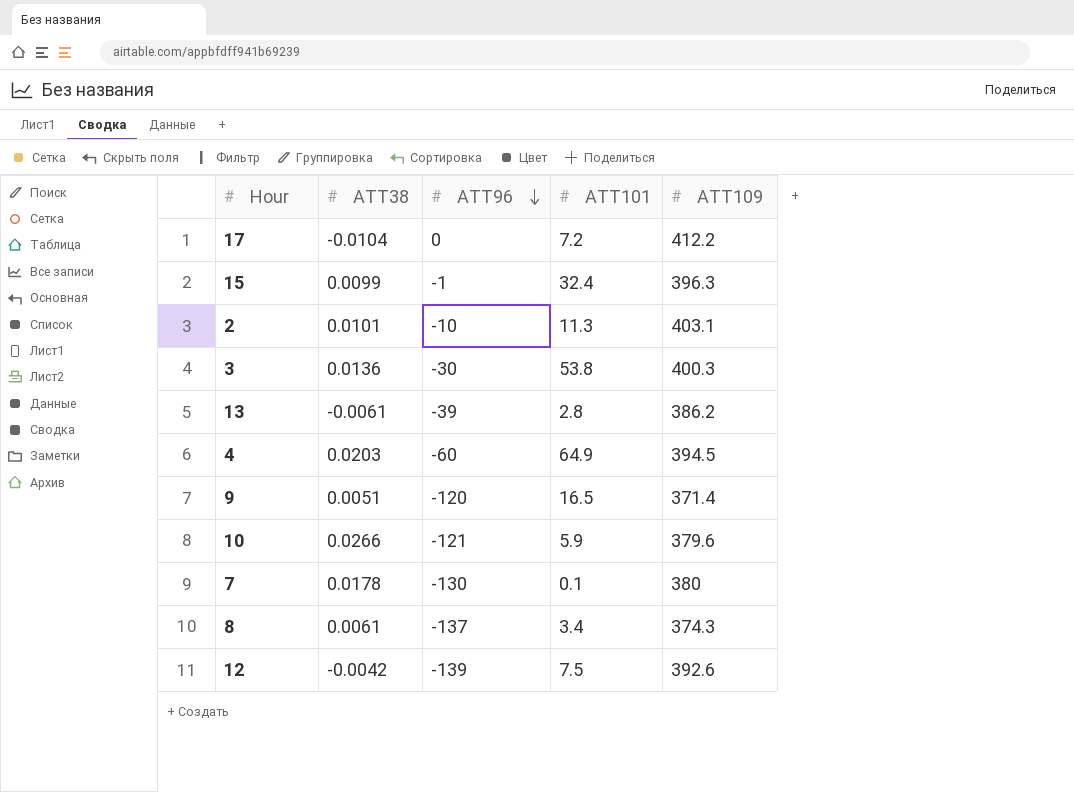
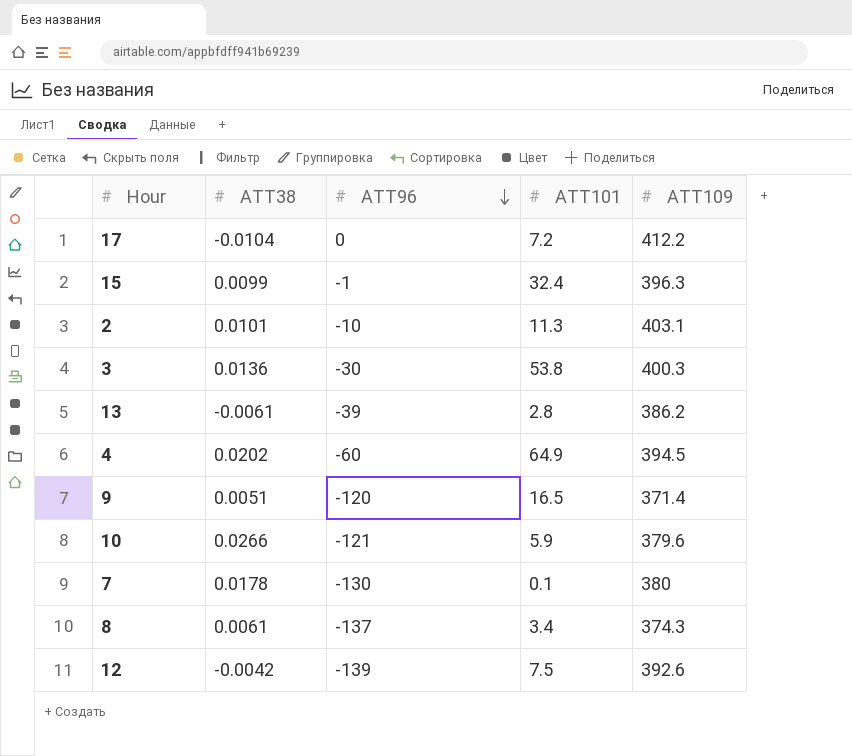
4 | ATT38: 0.0203 -> 0.0202

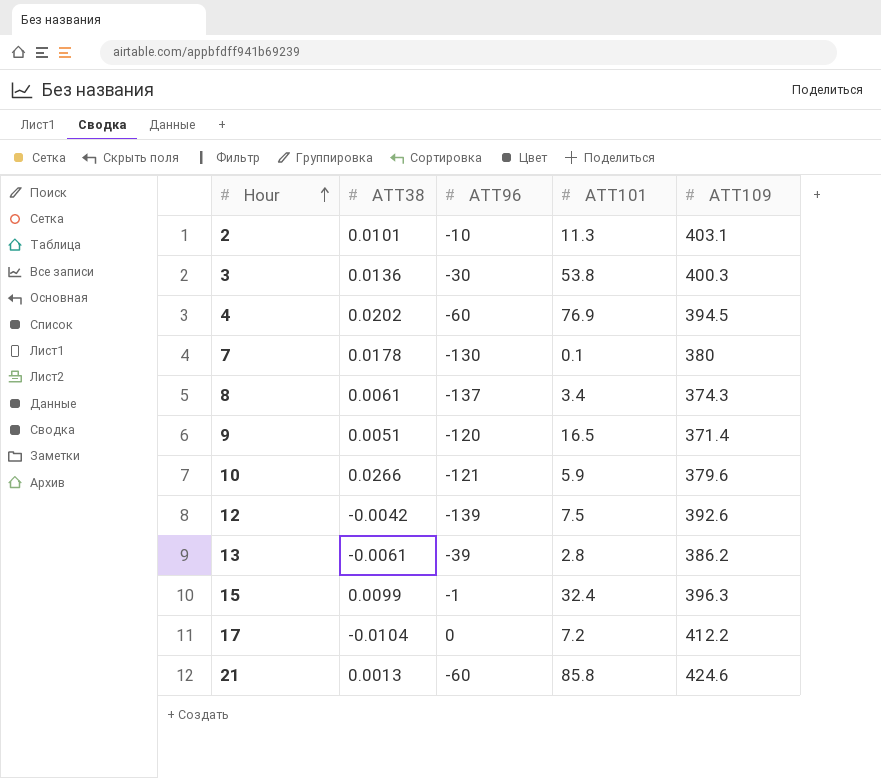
row order: ATT96 descending -> Hour ascending
4 | ATT101: 64.9 -> 76.9
row 21: none -> 0.0013 | -60 | 85.8 | 424.6

